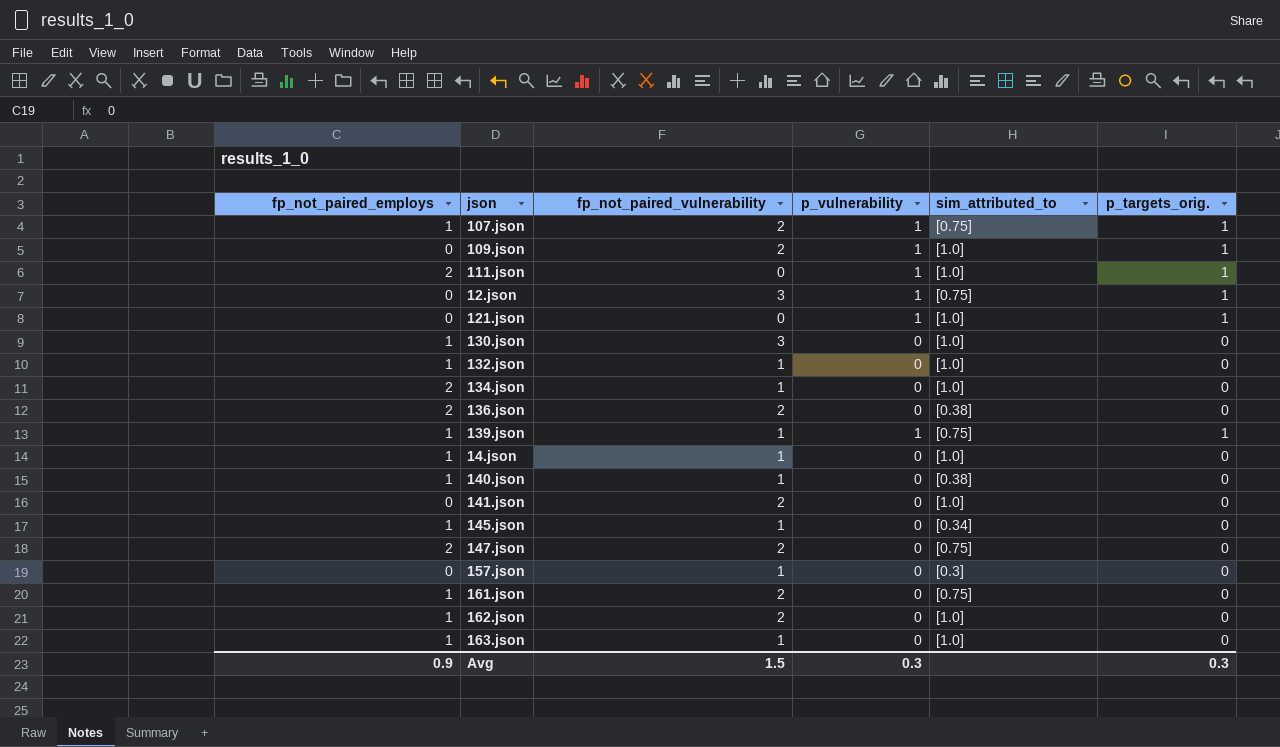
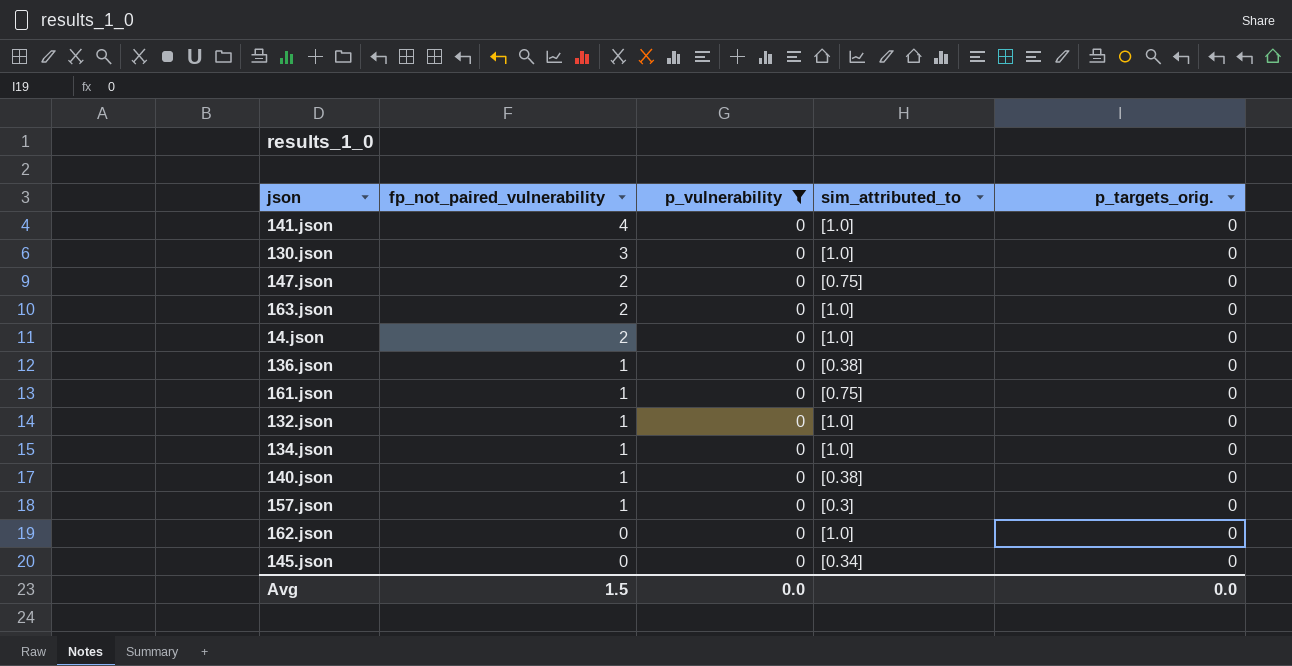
filter: none -> p_vulnerability = 0
row order: none -> fp_not_paired_vulnerability descending
column fp_not_paired_employs | position: 1 -> none
141.json | fp_not_paired_vulnerability: 2 -> 4
163.json | fp_not_paired_vulnerability: 1 -> 2
14.json | fp_not_paired_vulnerability: 1 -> 2
136.json | fp_not_paired_vulnerability: 2 -> 1
161.json | fp_not_paired_vulnerability: 2 -> 1
162.json | fp_not_paired_vulnerability: 2 -> 0
145.json | fp_not_paired_vulnerability: 1 -> 0
Avg | p_vulnerability: 0.3 -> 0.0
Avg | p_targets_orig.: 0.3 -> 0.0

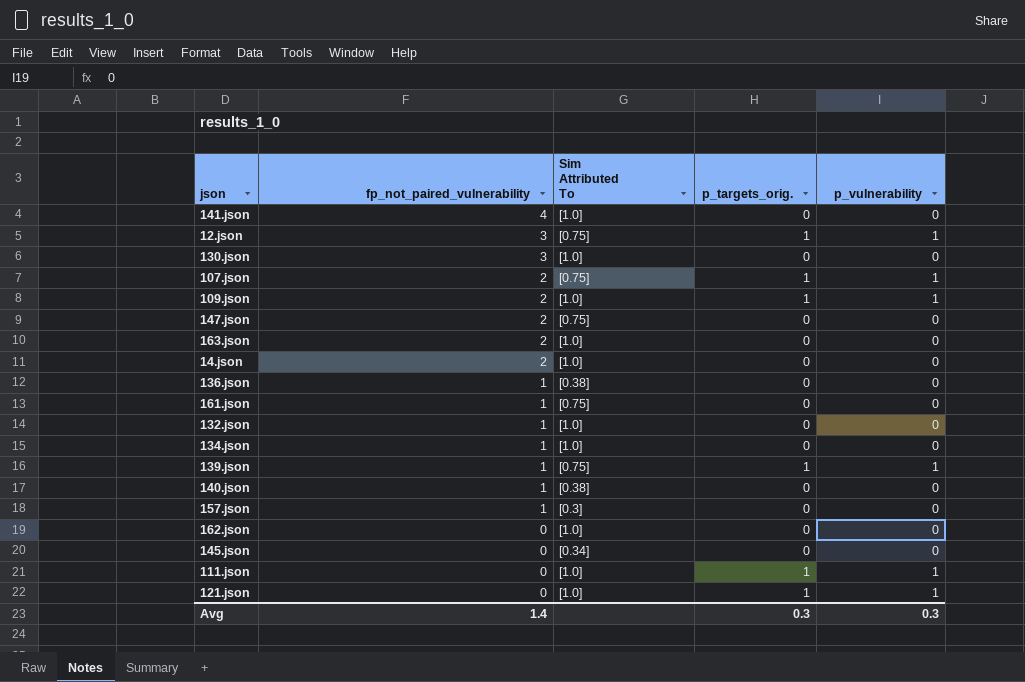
filter: p_vulnerability = 0 -> none
column name: sim_attributed_to -> Sim Attributed To
column p_vulnerability | position: 3 -> 5
Avg | fp_not_paired_vulnerability: 1.5 -> 1.4
Avg | p_targets_orig.: 0.0 -> 0.3
Avg | p_vulnerability: 0.0 -> 0.3

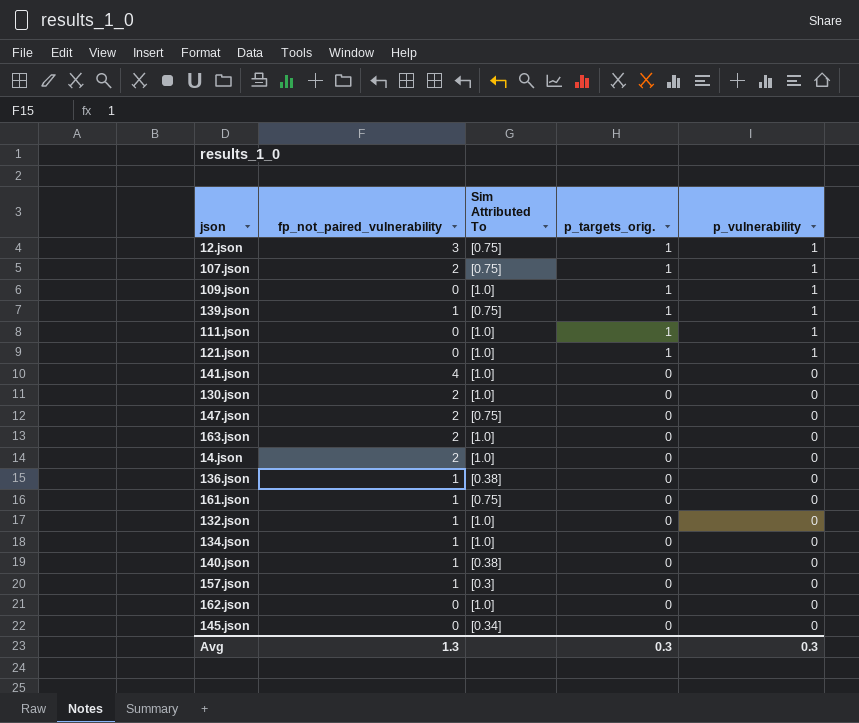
row order: fp_not_paired_vulnerability descending -> p_targets_orig. descending
109.json | fp_not_paired_vulnerability: 2 -> 0
130.json | fp_not_paired_vulnerability: 3 -> 2
Avg | fp_not_paired_vulnerability: 1.4 -> 1.3

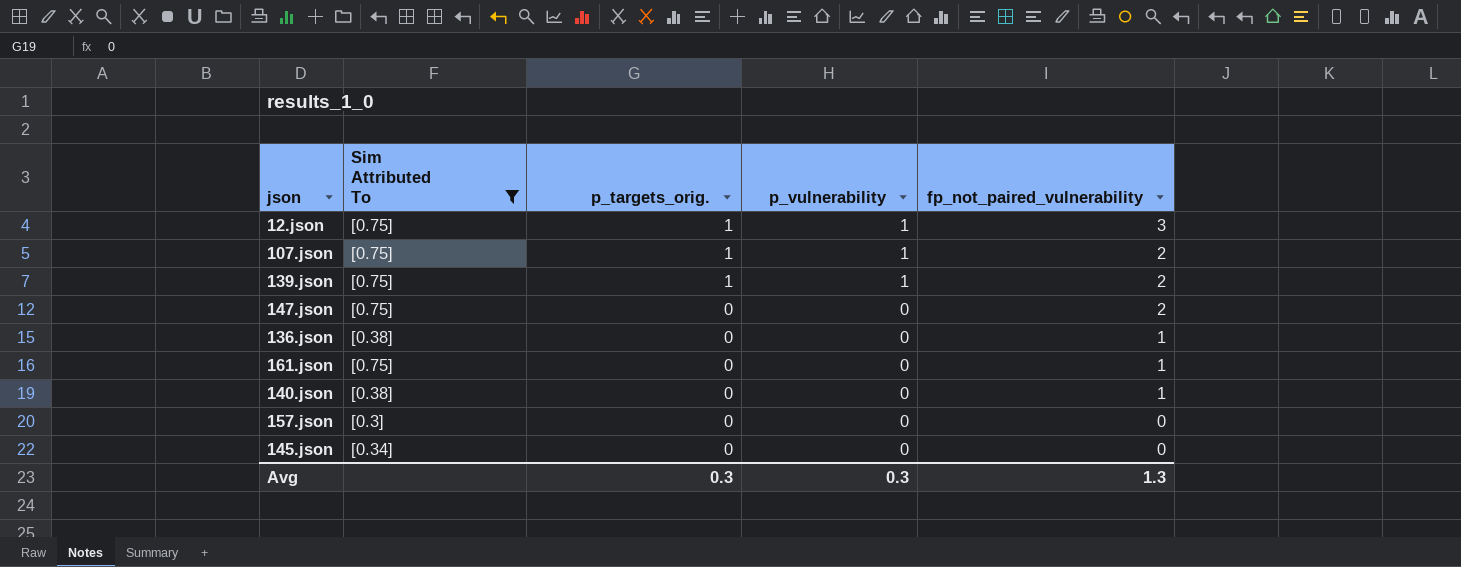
filter: none -> Sim Attributed To != [1.0]
column fp_not_paired_vulnerability | position: 2 -> 5
139.json | fp_not_paired_vulnerability: 1 -> 2
157.json | fp_not_paired_vulnerability: 1 -> 0

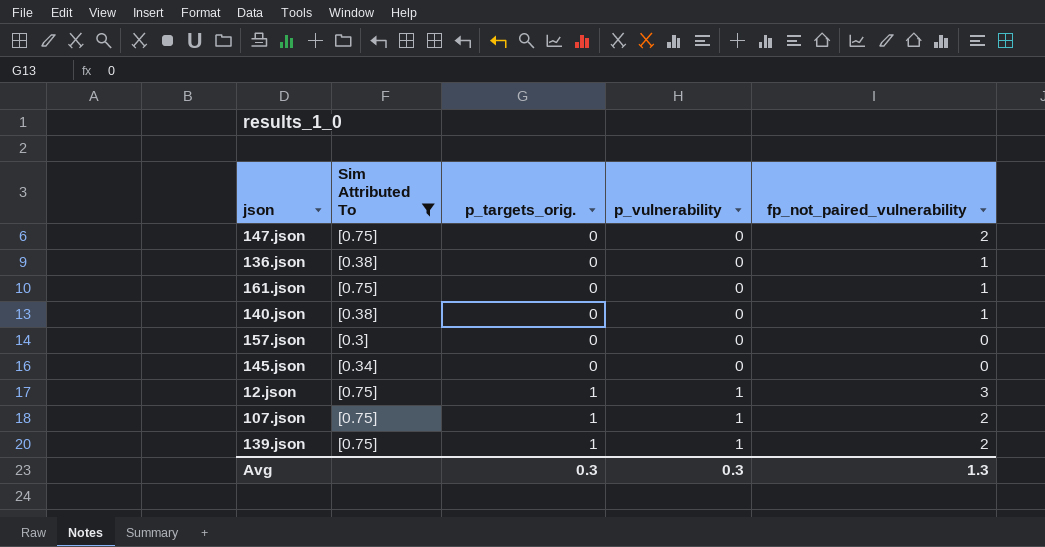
row order: p_targets_orig. descending -> p_targets_orig. ascending

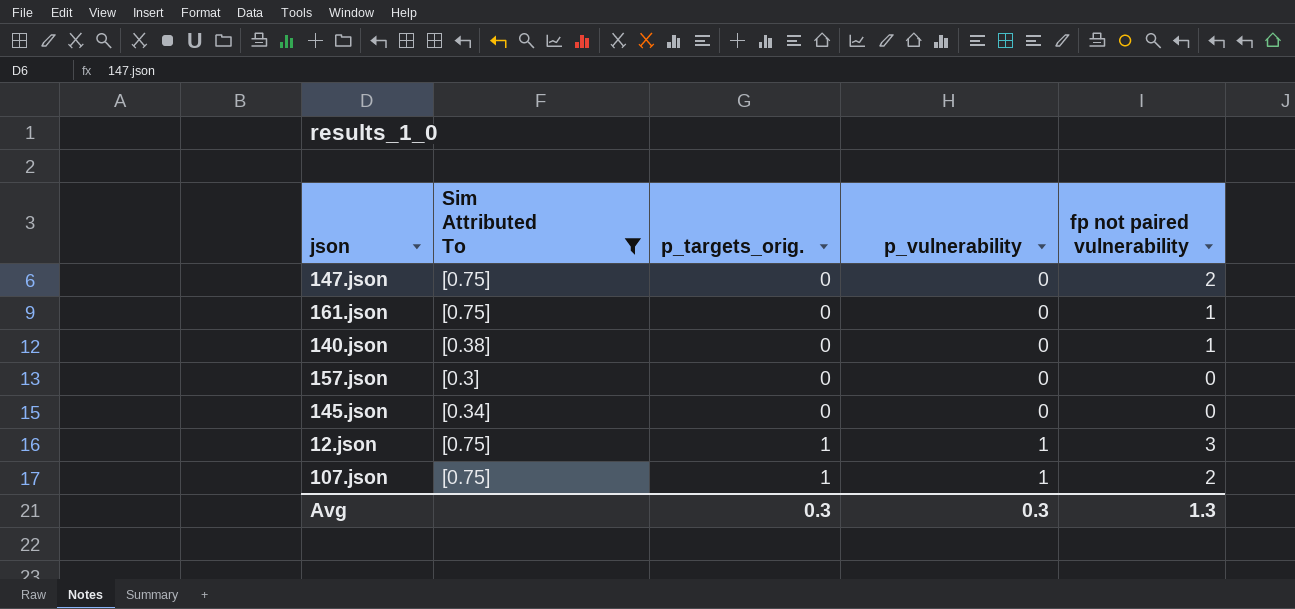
column name: fp_not_paired_vulnerability -> fp not paired vulnerability
row 136.json: [0.38] | 0 | 0 | 1 -> none
row 139.json: [0.75] | 1 | 1 | 2 -> none

